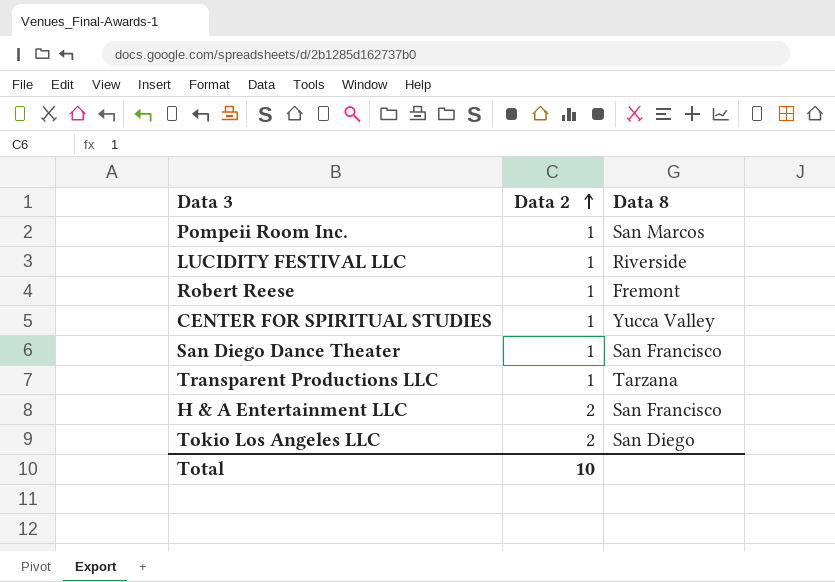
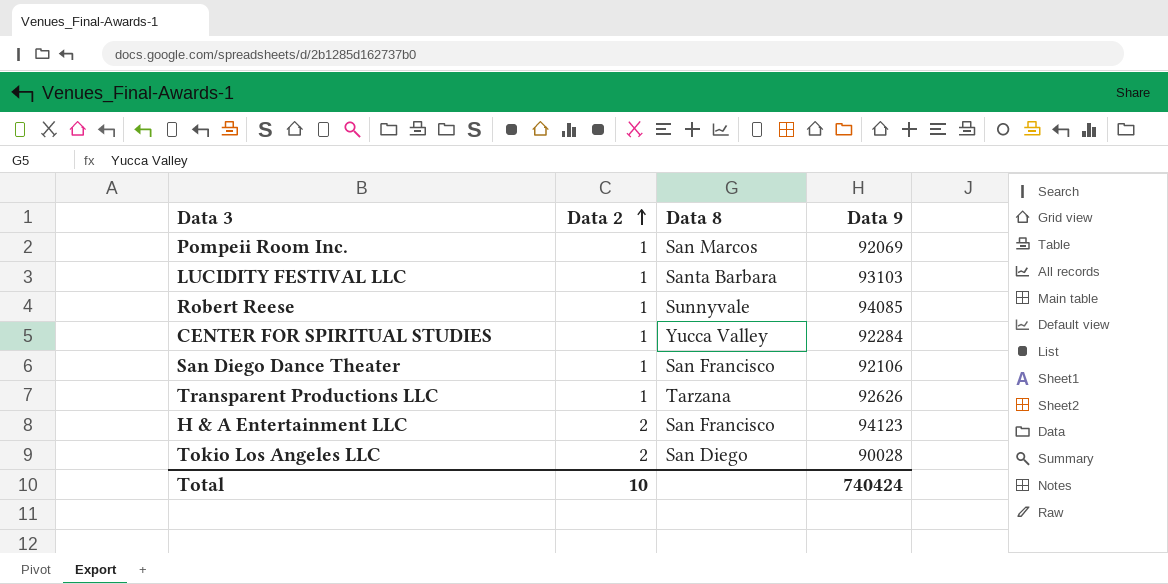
column Data 9 | position: none -> 4
LUCIDITY FESTIVAL LLC | Data 8: Riverside -> Santa Barbara
Robert Reese | Data 8: Fremont -> Sunnyvale

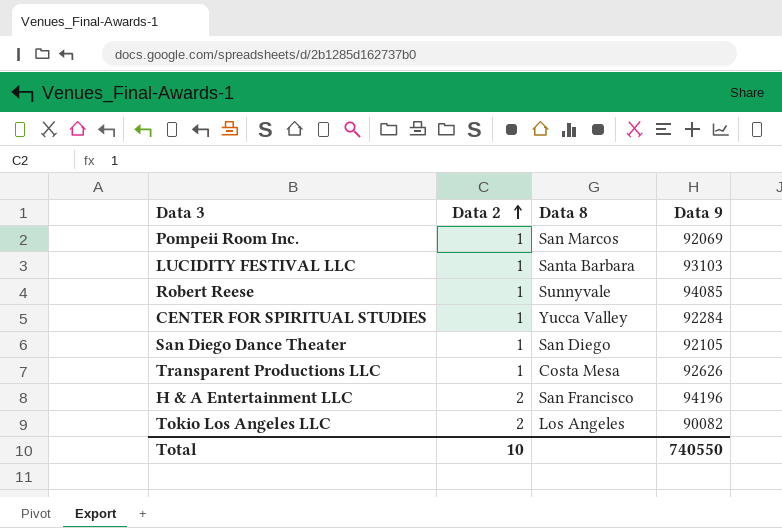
San Diego Dance Theater | Data 8: San Francisco -> San Diego
San Diego Dance Theater | Data 9: 92106 -> 92105
Transparent Productions LLC | Data 8: Tarzana -> Costa Mesa
H & A Entertainment LLC | Data 9: 94123 -> 94196
Tokio Los Angeles LLC | Data 8: San Diego -> Los Angeles
Tokio Los Angeles LLC | Data 9: 90028 -> 90082
Total | Data 9: 740424 -> 740550

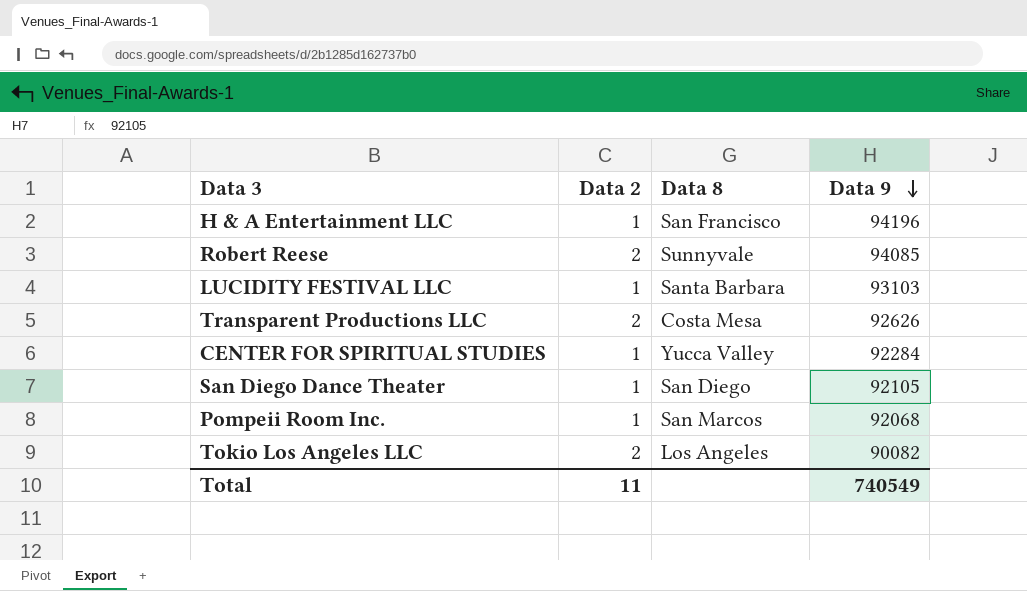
row order: Data 2 ascending -> Data 9 descending
H & A Entertainment LLC | Data 2: 2 -> 1
Robert Reese | Data 2: 1 -> 2
Transparent Productions LLC | Data 2: 1 -> 2
Pompeii Room Inc. | Data 9: 92069 -> 92068
Total | Data 2: 10 -> 11
Total | Data 9: 740550 -> 740549

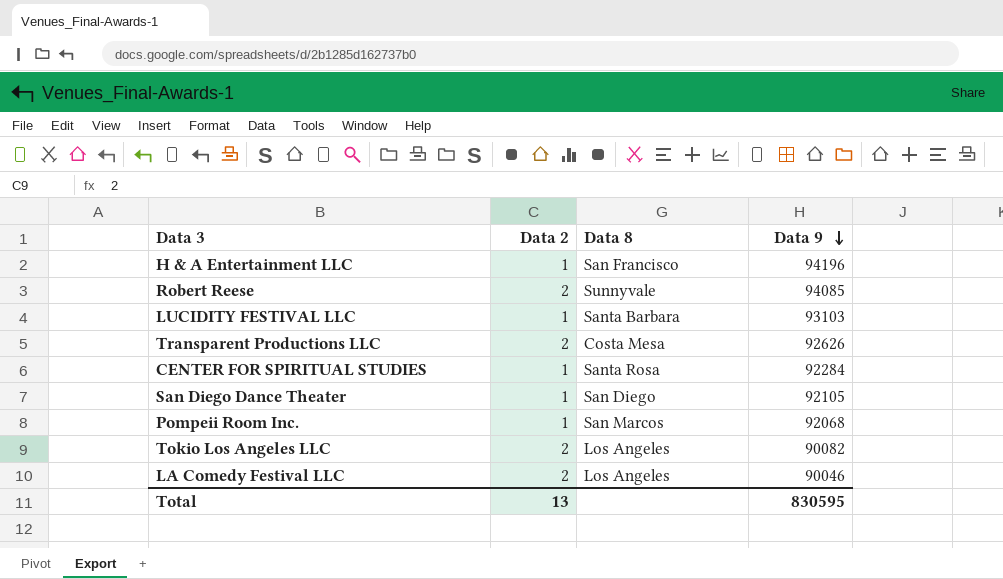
CENTER FOR SPIRITUAL STUDIES | Data 8: Yucca Valley -> Santa Rosa
row LA Comedy Festival LLC: none -> 2 | Los Angeles | 90046
Total | Data 2: 11 -> 13
Total | Data 9: 740549 -> 830595

